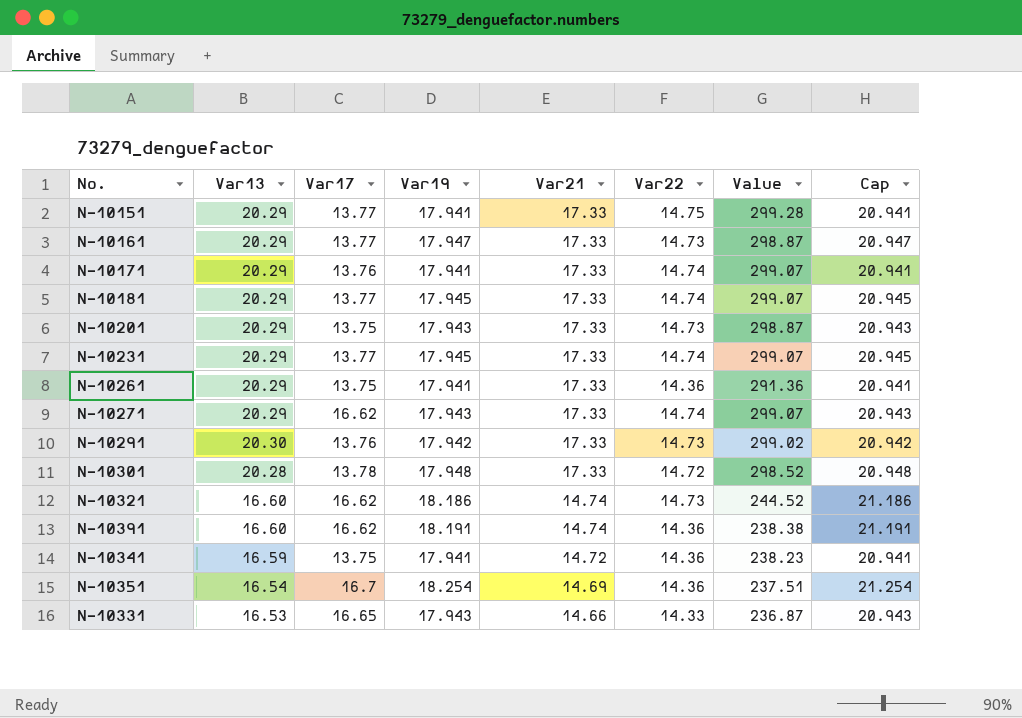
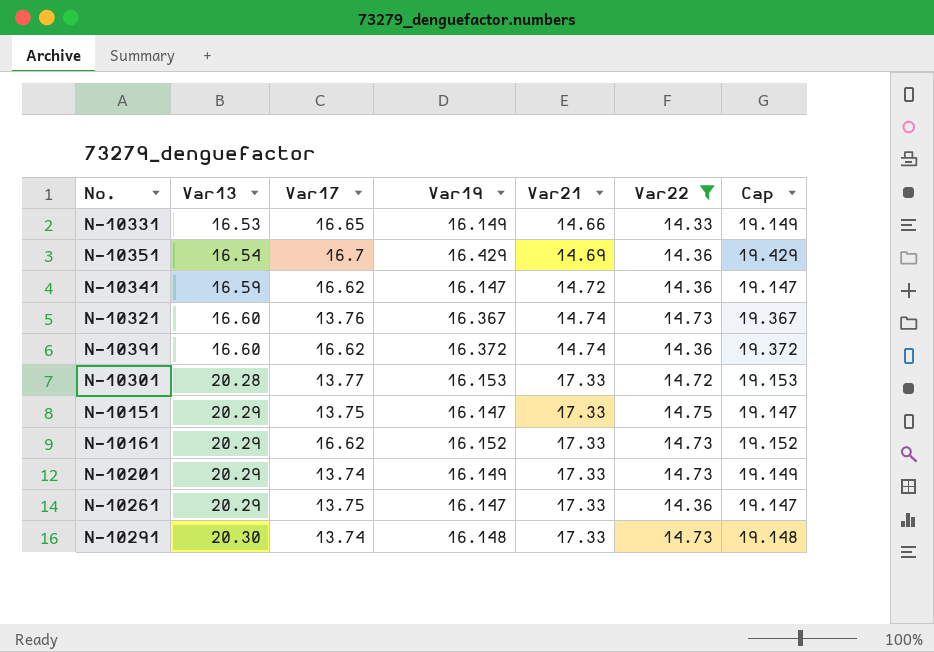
filter: none -> Var22 != 14.74
row order: Var21 descending -> Var13 ascending
column Value | formula: [Var13] * [Var22] -> none
N-10331 | Var19: 17.943 -> 16.149
N-10331 | Cap: 20.943 -> 19.149
N-10351 | Var19: 18.254 -> 16.429
N-10351 | Cap: 21.254 -> 19.429
N-10341 | Var17: 13.75 -> 16.62
N-10341 | Var19: 17.941 -> 16.147
N-10341 | Cap: 20.941 -> 19.147
N-10321 | Var17: 16.62 -> 13.76
N-10321 | Var19: 18.186 -> 16.367
N-10321 | Cap: 21.186 -> 19.367
N-10391 | Var19: 18.191 -> 16.372
N-10391 | Cap: 21.191 -> 19.372
N-10301 | Var17: 13.78 -> 13.77
N-10301 | Var19: 17.948 -> 16.153
N-10301 | Cap: 20.948 -> 19.153
N-10151 | Var17: 13.77 -> 13.75
N-10151 | Var19: 17.941 -> 16.147
N-10151 | Cap: 20.941 -> 19.147
N-10161 | Var17: 13.77 -> 16.62
N-10161 | Var19: 17.947 -> 16.152
N-10161 | Cap: 20.947 -> 19.152
N-10201 | Var17: 13.75 -> 13.74
N-10201 | Var19: 17.943 -> 16.149
N-10201 | Cap: 20.943 -> 19.149
N-10261 | Var19: 17.941 -> 16.147
N-10261 | Cap: 20.941 -> 19.147
N-10291 | Var17: 13.76 -> 13.74
N-10291 | Var19: 17.942 -> 16.148
N-10291 | Cap: 20.942 -> 19.148

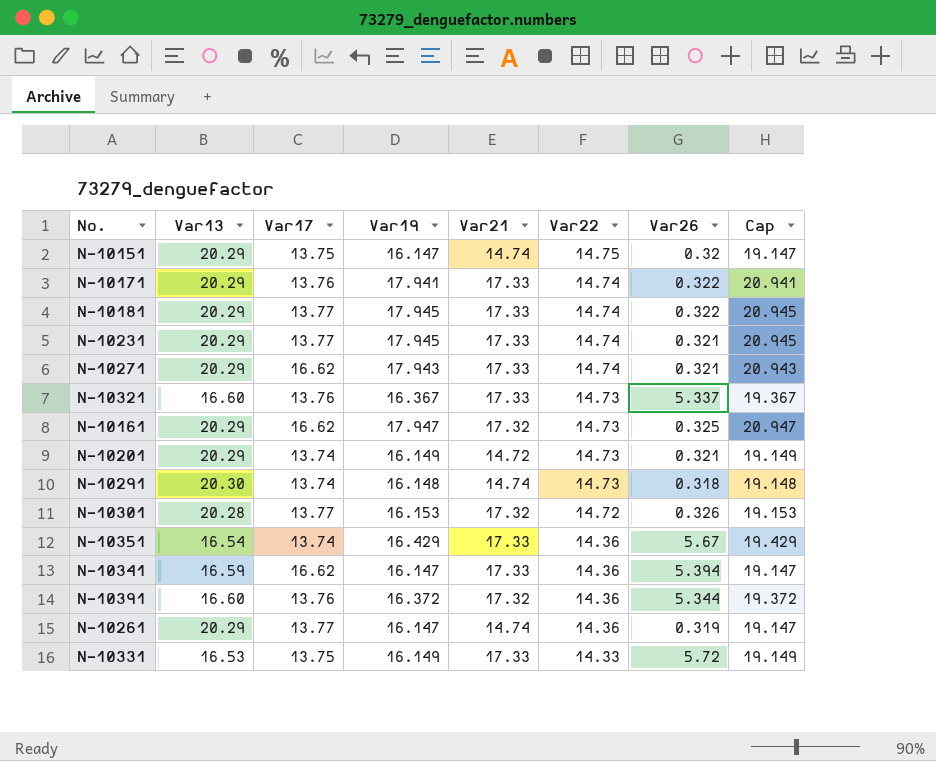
filter: Var22 != 14.74 -> none
row order: Var13 ascending -> Var22 descending
column Var26 | position: none -> 7
N-10151 | Var21: 17.33 -> 14.74
N-10321 | Var21: 14.74 -> 17.33
N-10161 | Var19: 16.152 -> 17.947
N-10161 | Var21: 17.33 -> 17.32
N-10161 | Cap: 19.152 -> 20.947
N-10201 | Var21: 17.33 -> 14.72
N-10291 | Var21: 17.33 -> 14.74
N-10301 | Var21: 17.33 -> 17.32
N-10351 | Var17: 16.7 -> 13.74
N-10351 | Var21: 14.69 -> 17.33
N-10341 | Var21: 14.72 -> 17.33
N-10391 | Var17: 16.62 -> 13.76
N-10391 | Var21: 14.74 -> 17.32
N-10261 | Var17: 13.75 -> 13.77
N-10261 | Var21: 17.33 -> 14.74
N-10331 | Var17: 16.65 -> 13.75
N-10331 | Var21: 14.66 -> 17.33

